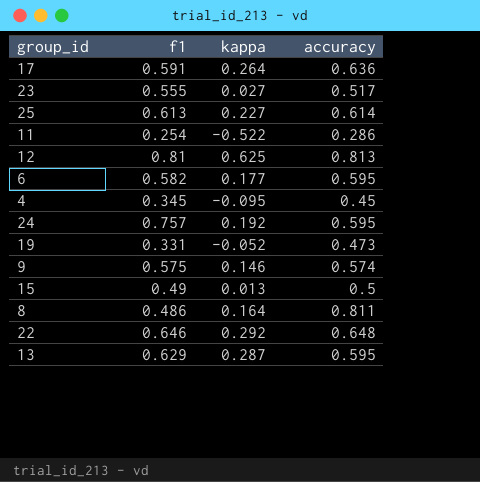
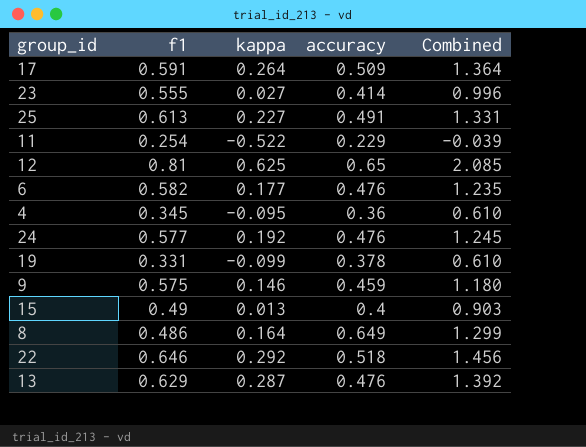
column Combined | formula: none -> [f1] + [kappa] + [accuracy]
17 | accuracy: 0.636 -> 0.509
23 | accuracy: 0.517 -> 0.414
25 | accuracy: 0.614 -> 0.491
11 | accuracy: 0.286 -> 0.229
12 | accuracy: 0.813 -> 0.65
6 | accuracy: 0.595 -> 0.476
4 | accuracy: 0.45 -> 0.36
24 | f1: 0.757 -> 0.577
24 | accuracy: 0.595 -> 0.476
19 | kappa: -0.052 -> -0.099
19 | accuracy: 0.473 -> 0.378
9 | accuracy: 0.574 -> 0.459
15 | accuracy: 0.5 -> 0.4
8 | accuracy: 0.811 -> 0.649
22 | accuracy: 0.648 -> 0.518
13 | accuracy: 0.595 -> 0.476

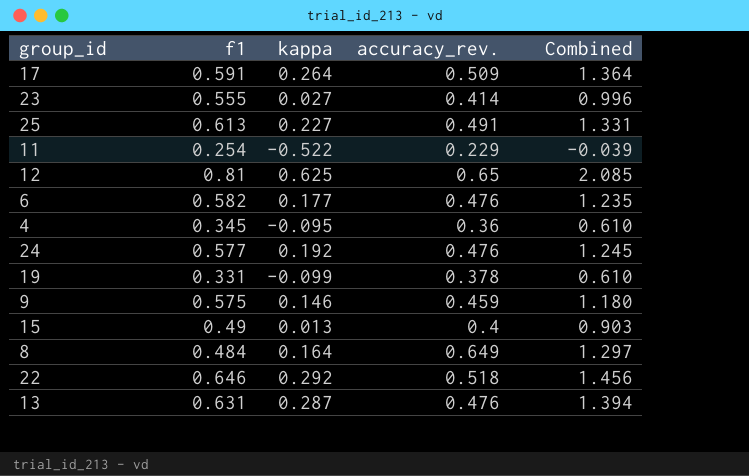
column name: accuracy -> accuracy_rev.
8 | f1: 0.486 -> 0.484
8 | Combined: 1.299 -> 1.297
13 | f1: 0.629 -> 0.631
13 | Combined: 1.392 -> 1.394

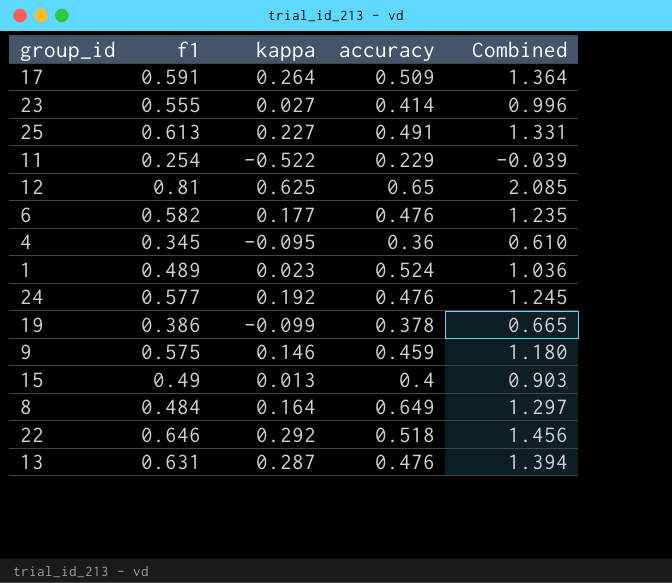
column name: accuracy_rev. -> accuracy
row 1: none -> 0.489 | 0.023 | 0.524 | 1.036
19 | f1: 0.331 -> 0.386
19 | Combined: 0.610 -> 0.665

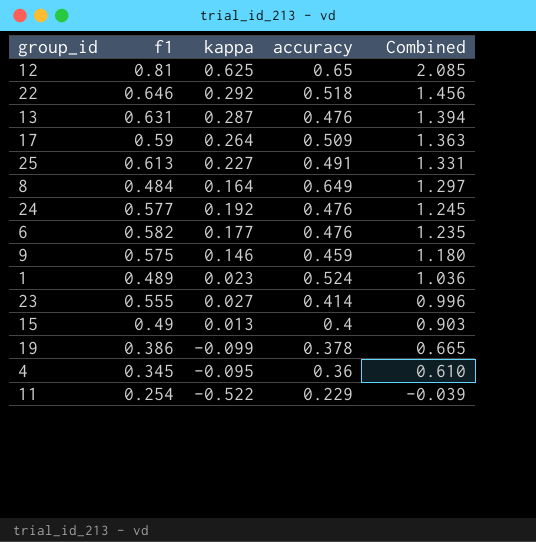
row order: none -> Combined descending
17 | f1: 0.591 -> 0.59
17 | Combined: 1.364 -> 1.363

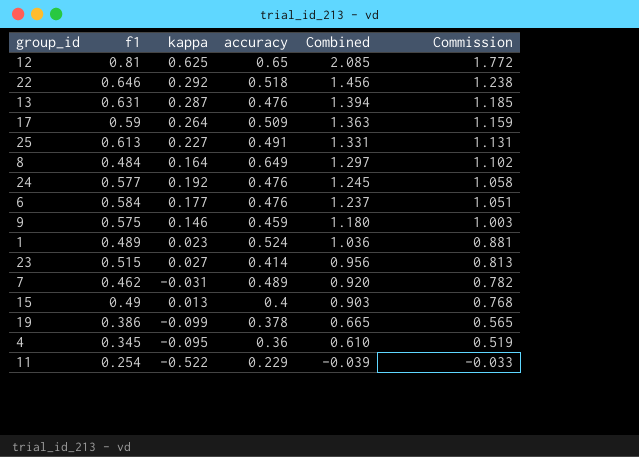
column Commission | formula: none -> [Combined] * 0.85
6 | f1: 0.582 -> 0.584
6 | Combined: 1.235 -> 1.237
23 | f1: 0.555 -> 0.515
23 | Combined: 0.996 -> 0.956
row 7: none -> 0.462 | -0.031 | 0.489 | 0.920 | 0.782

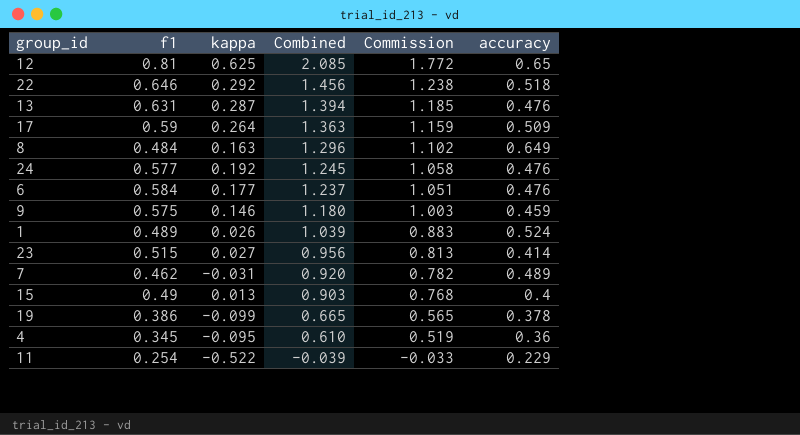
column accuracy | position: 4 -> 6
row 25: 0.613 | 0.227 | 0.491 | 1.331 | 1.131 -> none
8 | kappa: 0.164 -> 0.163
8 | Combined: 1.297 -> 1.296
1 | kappa: 0.023 -> 0.026
1 | Combined: 1.036 -> 1.039
1 | Commission: 0.881 -> 0.883

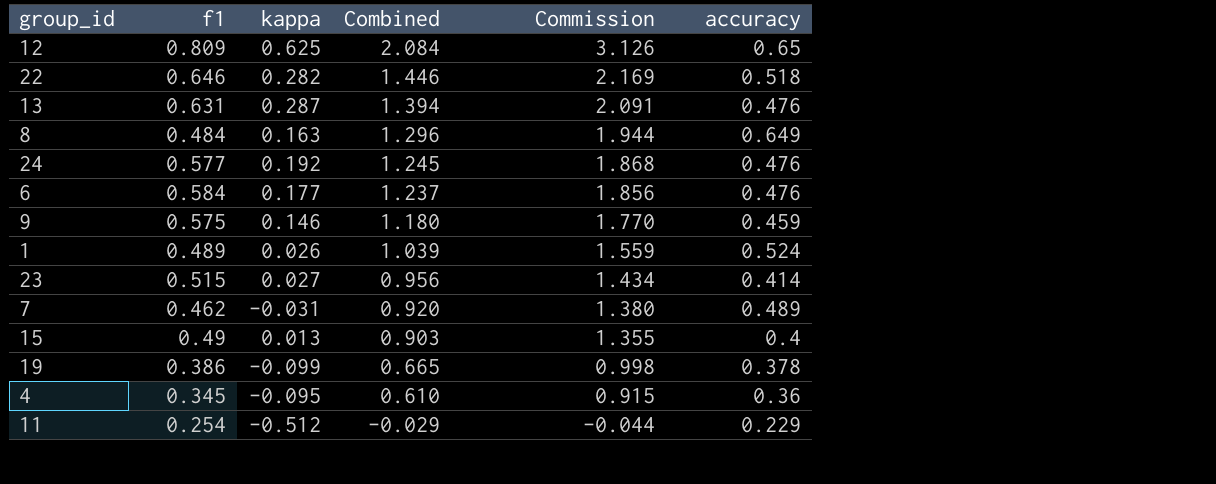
column Commission | formula: [Combined] * 0.85 -> [Combined] * 1.5
row 17: 0.59 | 0.264 | 1.363 | 1.159 | 0.509 -> none
12 | f1: 0.81 -> 0.809
12 | Combined: 2.085 -> 2.084
22 | kappa: 0.292 -> 0.282
22 | Combined: 1.456 -> 1.446
11 | kappa: -0.522 -> -0.512
11 | Combined: -0.039 -> -0.029

